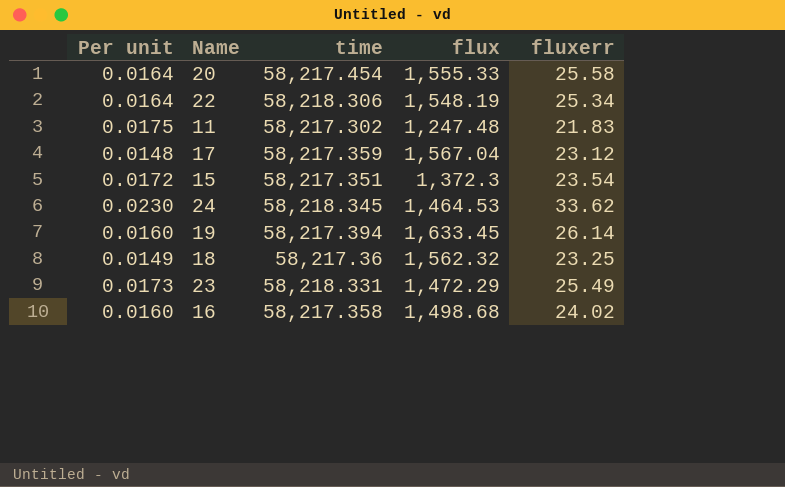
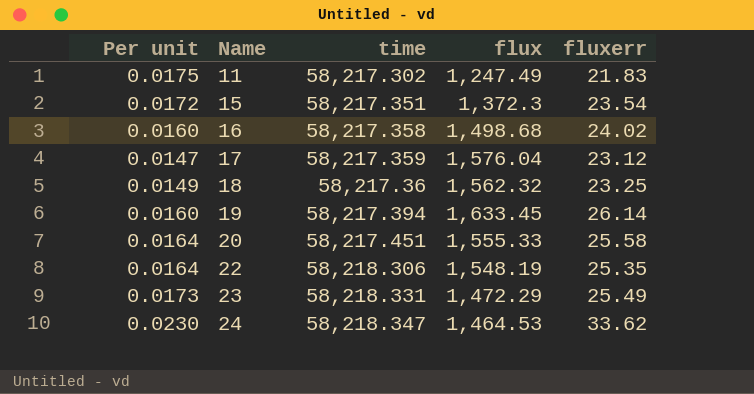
row order: none -> Name ascending
11 | flux: 1,247.48 -> 1,247.49
17 | Per unit: 0.0148 -> 0.0147
17 | flux: 1,567.04 -> 1,576.04
20 | time: 58,217.454 -> 58,217.451
22 | fluxerr: 25.34 -> 25.35
24 | time: 58,218.345 -> 58,218.347

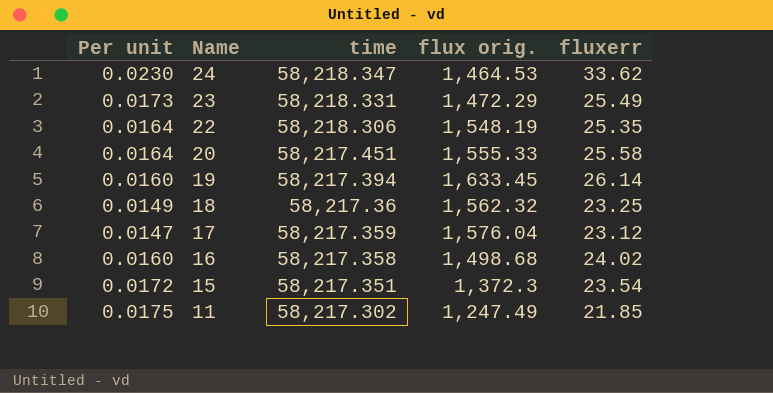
row order: Name ascending -> Name descending
column name: flux -> flux orig.
11 | fluxerr: 21.83 -> 21.85

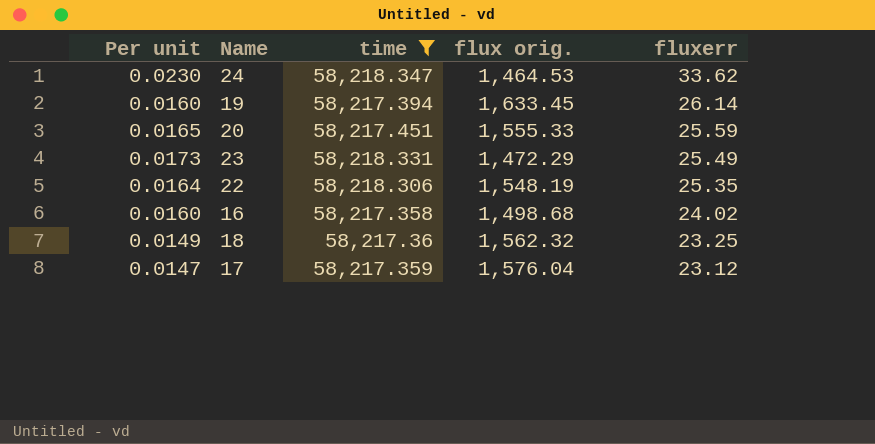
filter: none -> time >= 58,217.358
row order: Name descending -> fluxerr descending
20 | Per unit: 0.0164 -> 0.0165
20 | fluxerr: 25.58 -> 25.59

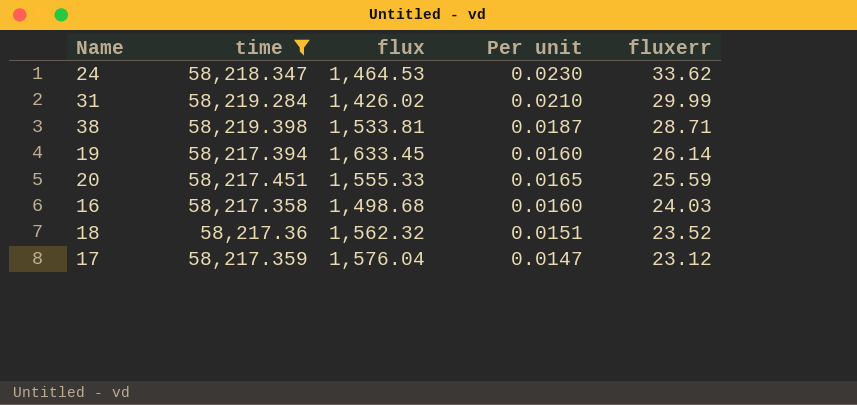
column name: flux orig. -> flux
column Per unit | position: 1 -> 4
row 23: 0.0173 | 58,218.331 | 1,472.29 | 25.49 -> none
row 22: 0.0164 | 58,218.306 | 1,548.19 | 25.35 -> none
row 31: none -> 58,219.284 | 1,426.02 | 0.0210 | 29.99
row 38: none -> 58,219.398 | 1,533.81 | 0.0187 | 28.71
16 | fluxerr: 24.02 -> 24.03
18 | Per unit: 0.0149 -> 0.0151
18 | fluxerr: 23.25 -> 23.52

